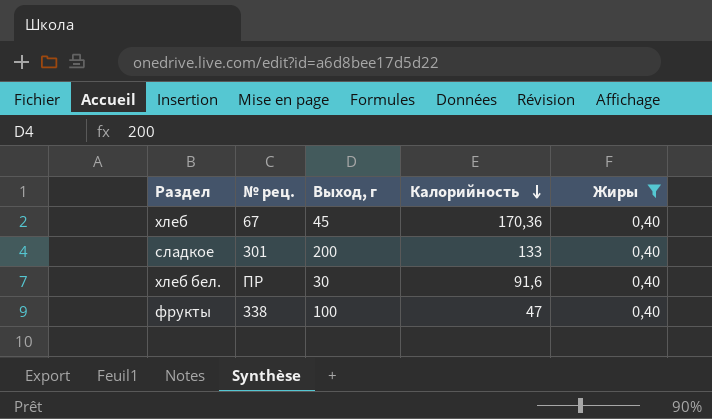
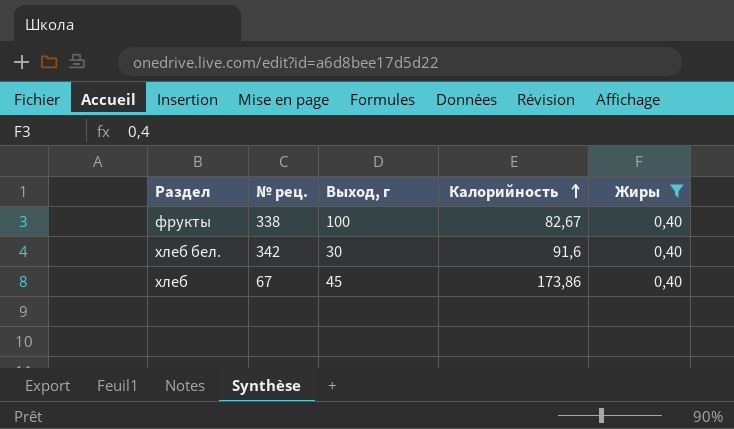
row order: Калорийность descending -> Калорийность ascending
row сладкое: 301 | 200 | 133 | 0,40 -> none
фрукты | Калорийность: 47 -> 82,67
хлеб бел. | № рец.: ПР -> 342
хлеб | Калорийность: 170,36 -> 173,86

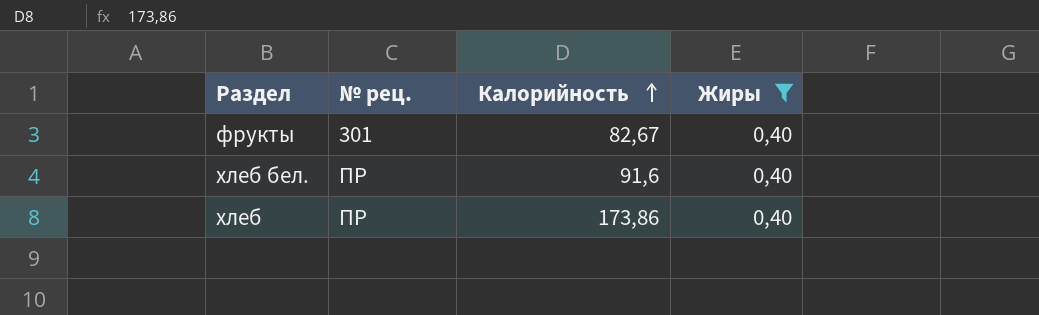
column Выход, г | position: 3 -> none
фрукты | № рец.: 338 -> 301
хлеб бел. | № рец.: 342 -> ПР
хлеб | № рец.: 67 -> ПР

